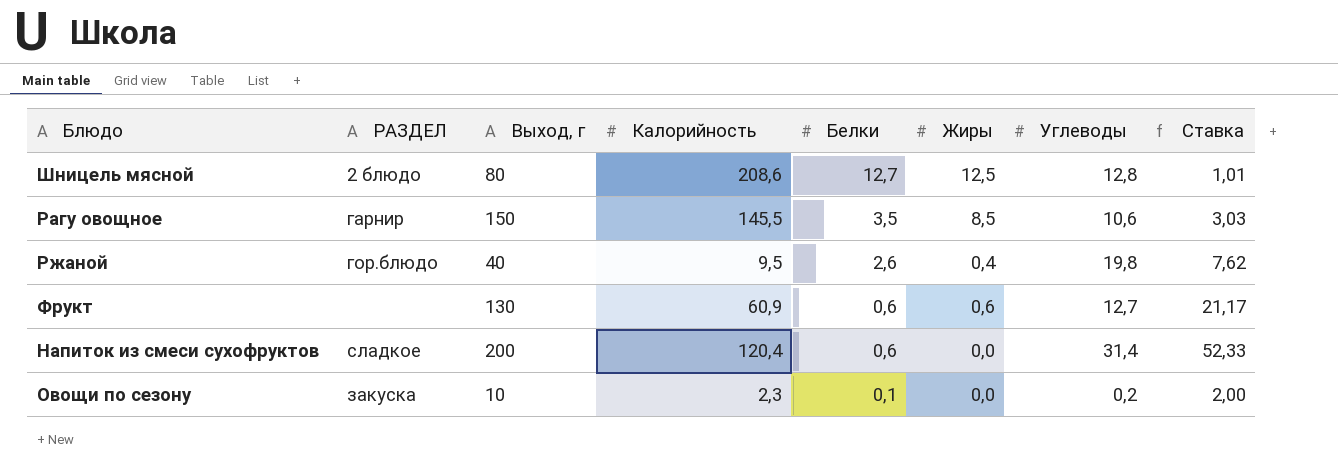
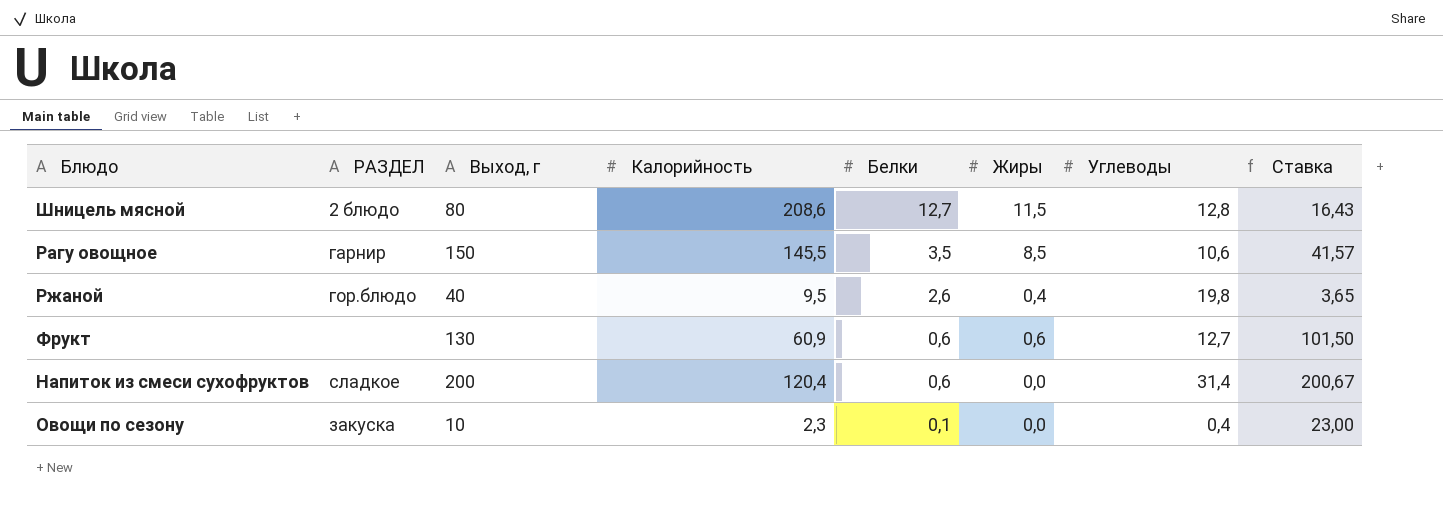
column Ставка | formula: [Углеводы] / [Белки] -> [Калорийность] / [Белки]
Шницель мясной | Жиры: 12,5 -> 11,5
Овощи по сезону | Углеводы: 0,2 -> 0,4

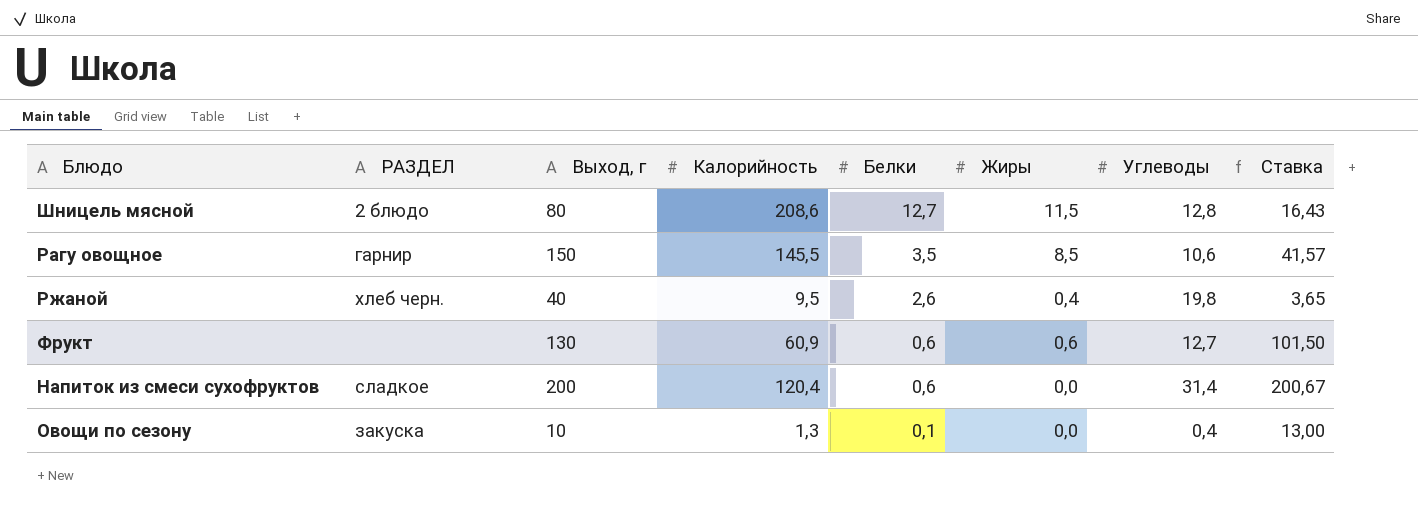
Ржаной | РАЗДЕЛ: гор.блюдо -> хлеб черн.
Овощи по сезону | Калорийность: 2,3 -> 1,3
Овощи по сезону | Ставка: 23,00 -> 13,00

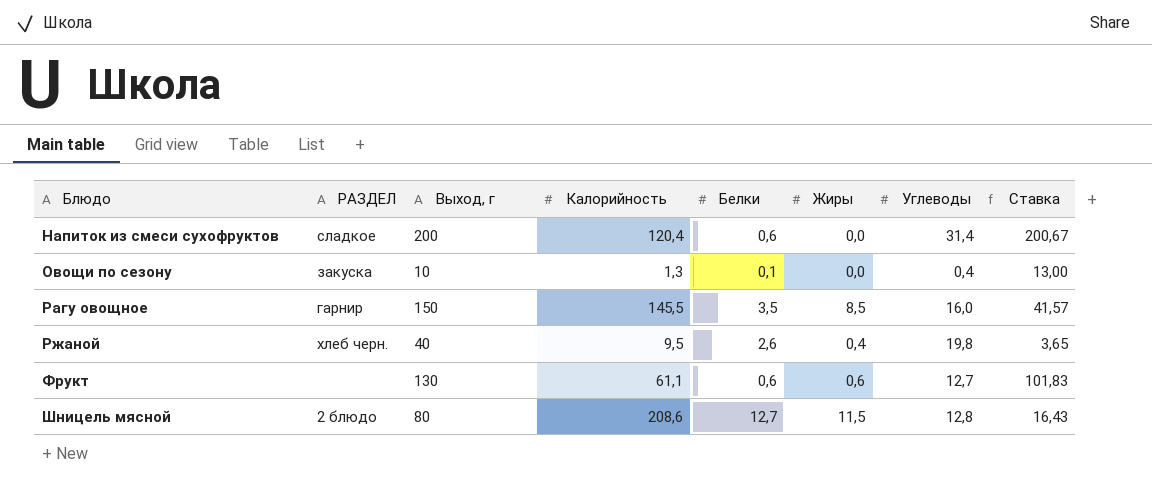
row order: Белки descending -> Блюдо ascending
Рагу овощное | Углеводы: 10,6 -> 16,0
Фрукт | Калорийность: 60,9 -> 61,1
Фрукт | Ставка: 101,50 -> 101,83

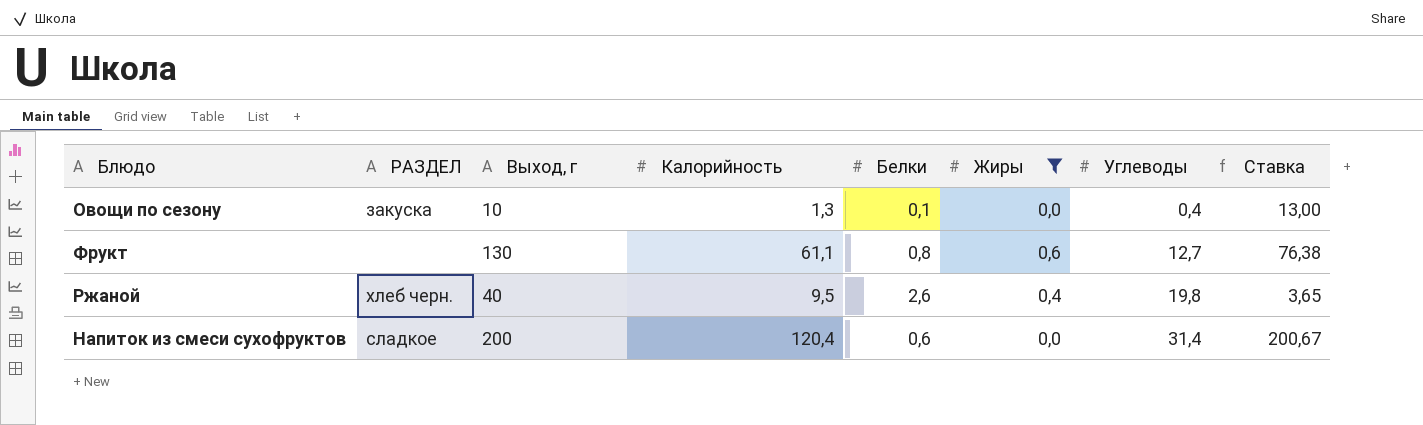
filter: none -> Жиры <= 0,6
row order: Блюдо ascending -> Углеводы ascending
Фрукт | Белки: 0,6 -> 0,8
Фрукт | Ставка: 101,83 -> 76,38

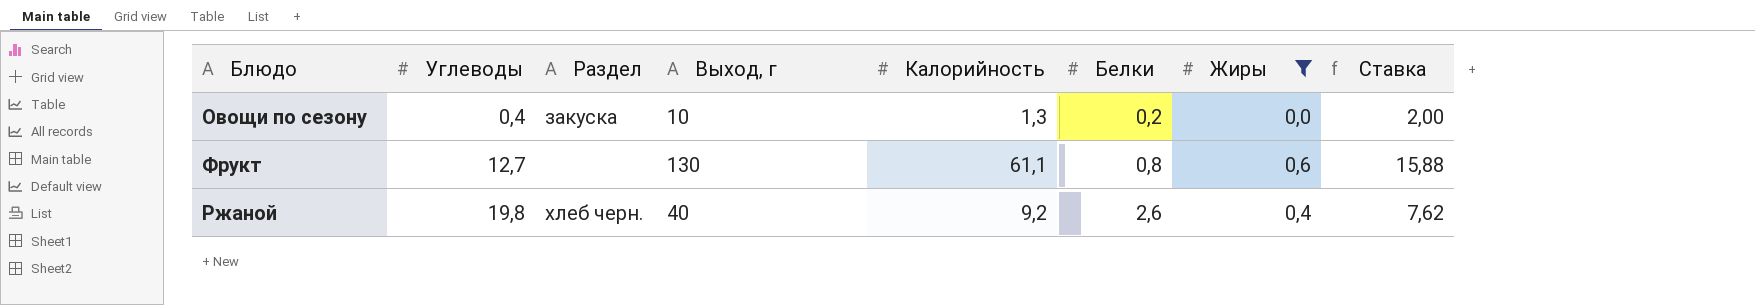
column Углеводы | position: 7 -> 2
column name: РАЗДЕЛ -> Раздел
column Ставка | formula: [Калорийность] / [Белки] -> [Углеводы] / [Белки]
row Напиток из смеси сухофруктов: сладкое | 200 | 120,4 | 0,6 | 0,0 | 31,4 | 200,67 -> none
Овощи по сезону | Белки: 0,1 -> 0,2
Ржаной | Калорийность: 9,5 -> 9,2

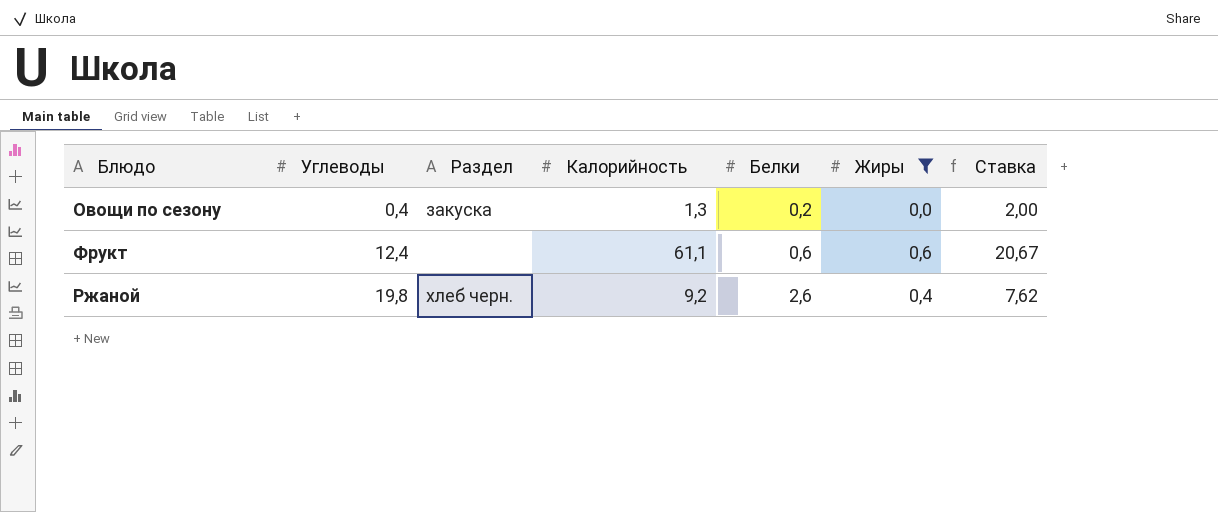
column Выход, г | position: 4 -> none
Фрукт | Углеводы: 12,7 -> 12,4
Фрукт | Белки: 0,8 -> 0,6
Фрукт | Ставка: 15,88 -> 20,67

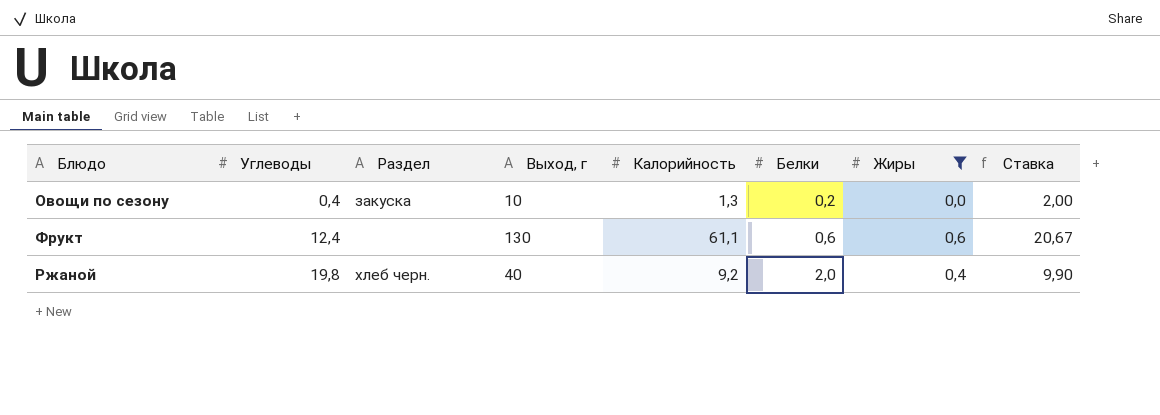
column Выход, г | position: none -> 4
Ржаной | Белки: 2,6 -> 2,0
Ржаной | Ставка: 7,62 -> 9,90

